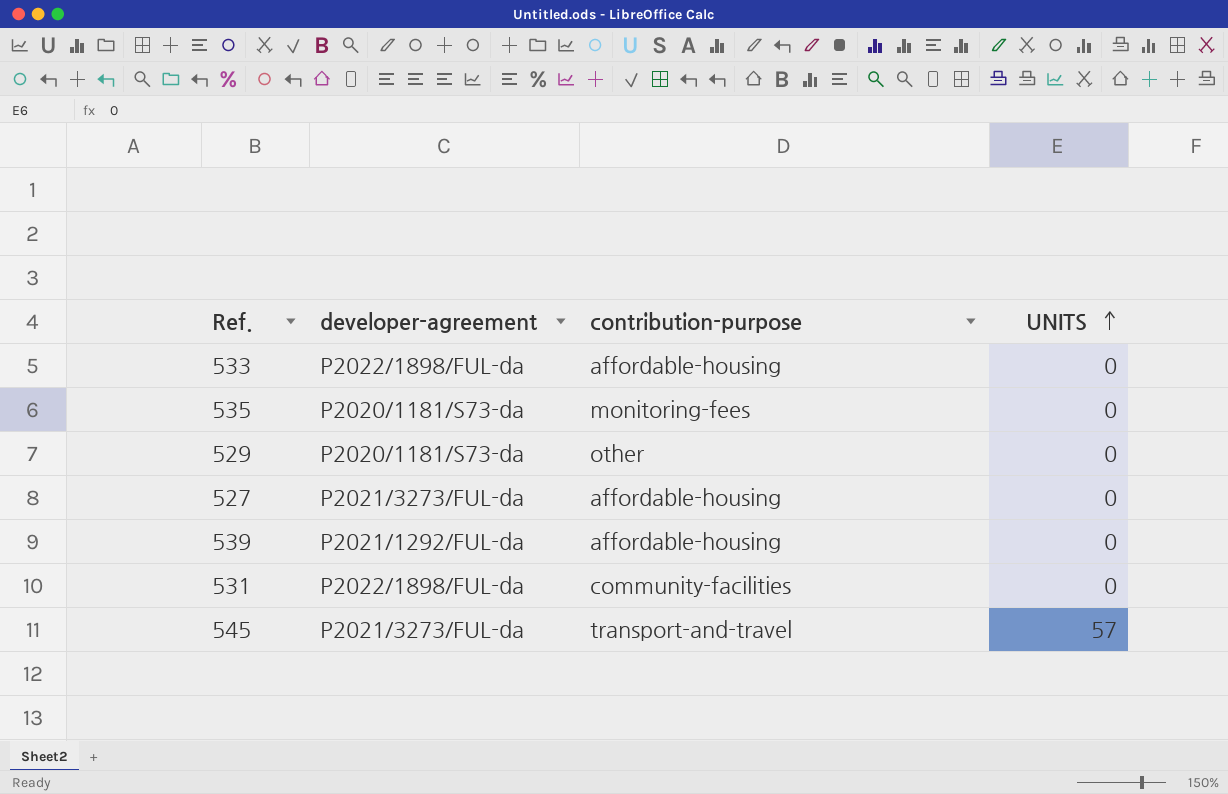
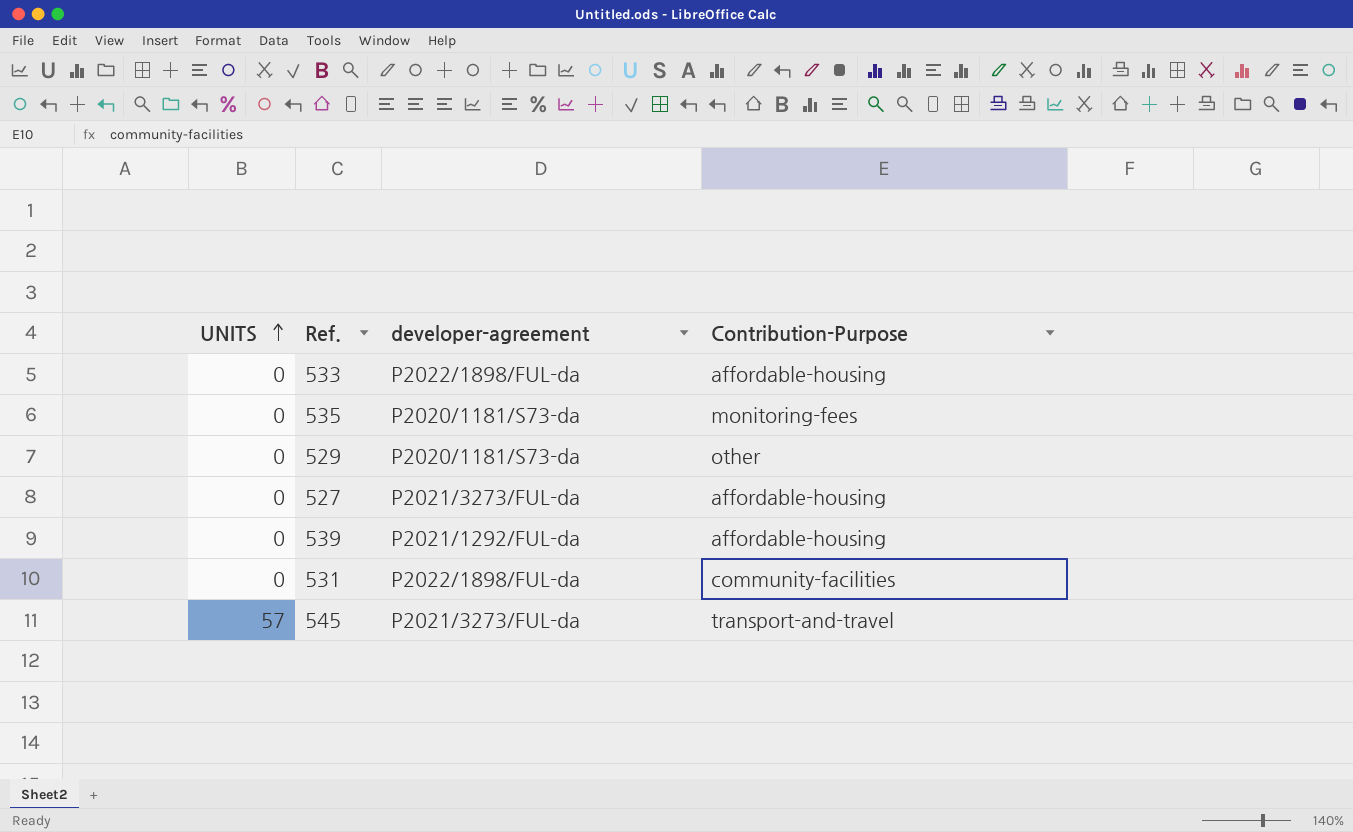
column UNITS | position: 4 -> 1
column name: contribution-purpose -> Contribution-Purpose

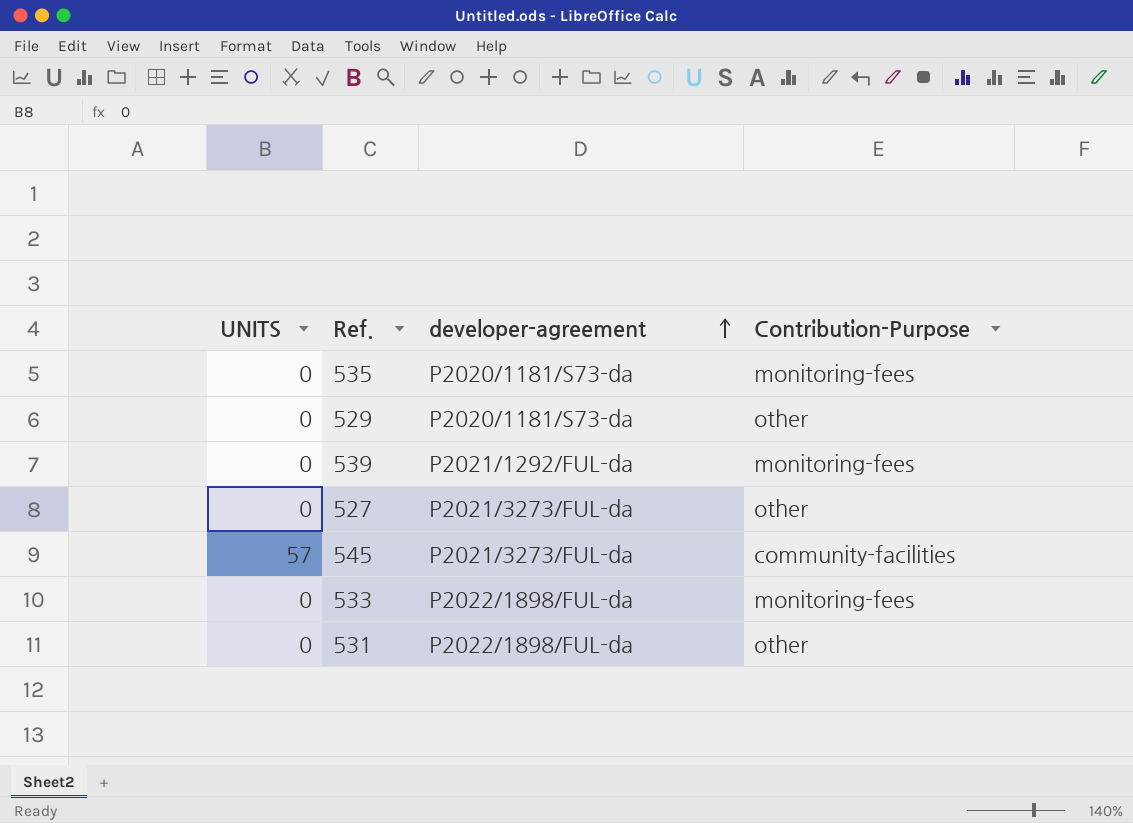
row order: UNITS ascending -> developer-agreement ascending
539 | Contribution-Purpose: affordable-housing -> monitoring-fees
527 | Contribution-Purpose: affordable-housing -> other
545 | Contribution-Purpose: transport-and-travel -> community-facilities
533 | Contribution-Purpose: affordable-housing -> monitoring-fees
531 | Contribution-Purpose: community-facilities -> other

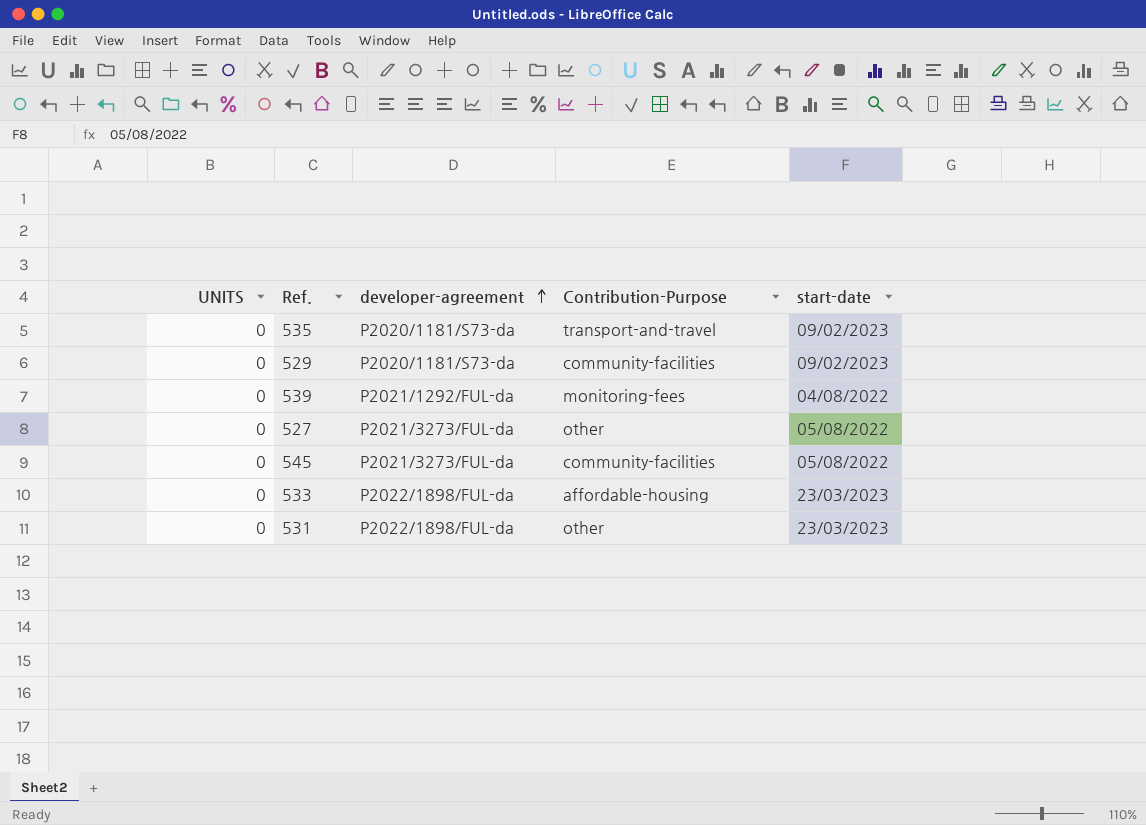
column start-date | position: none -> 5
535 | Contribution-Purpose: monitoring-fees -> transport-and-travel
529 | Contribution-Purpose: other -> community-facilities
545 | UNITS: 57 -> 0
533 | Contribution-Purpose: monitoring-fees -> affordable-housing

